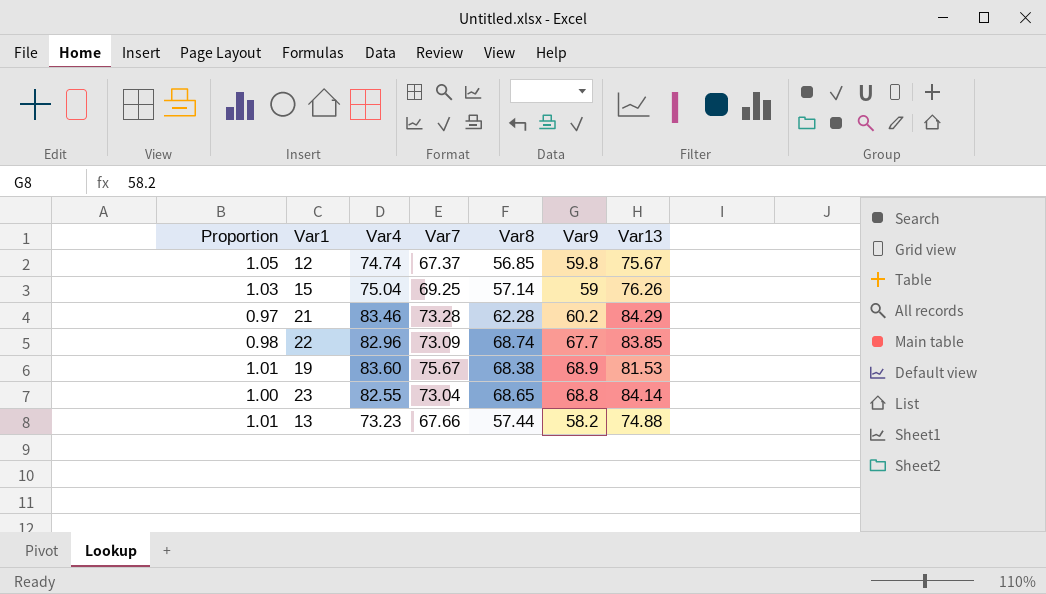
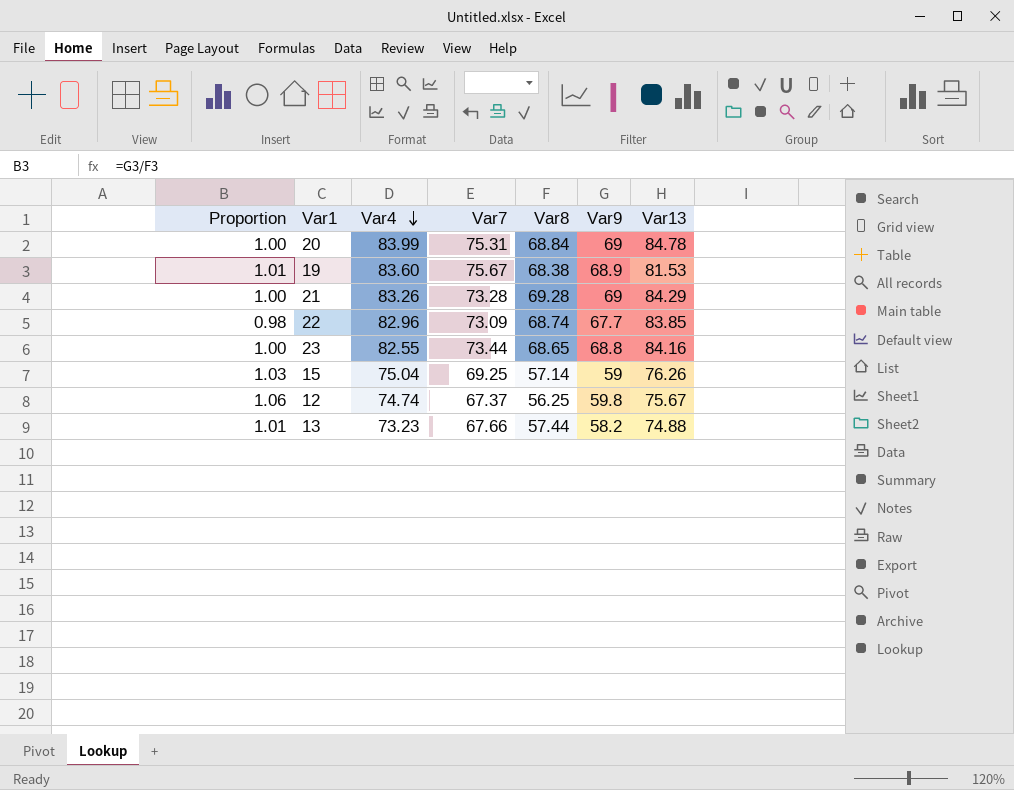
row order: none -> Var4 descending
row 20: none -> 1.00 | 83.99 | 75.31 | 68.84 | 69 | 84.78
21 | Proportion: 0.97 -> 1.00
21 | Var4: 83.46 -> 83.26
21 | Var8: 62.28 -> 69.28
21 | Var9: 60.2 -> 69
23 | Var7: 73.04 -> 73.44
23 | Var13: 84.14 -> 84.16
12 | Proportion: 1.05 -> 1.06
12 | Var8: 56.85 -> 56.25

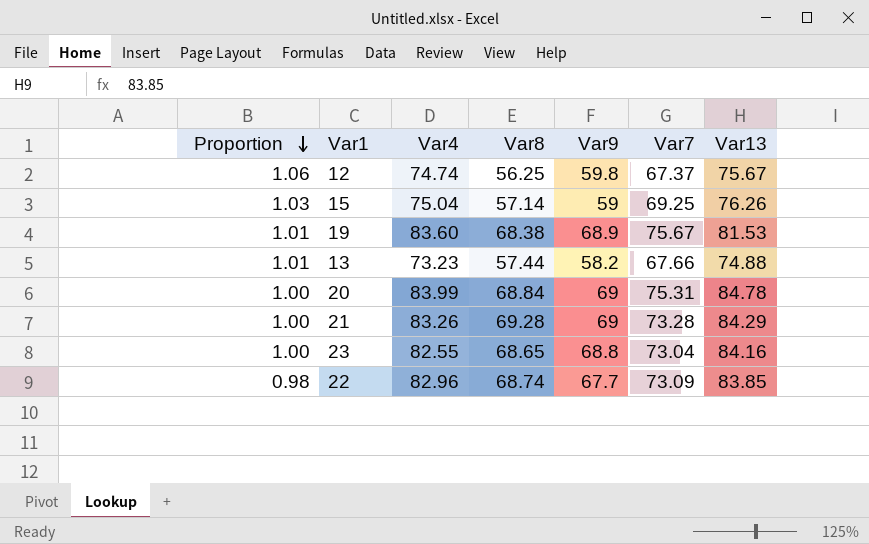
row order: Var4 descending -> Proportion descending
column Var7 | position: 4 -> 6
23 | Var7: 73.44 -> 73.04

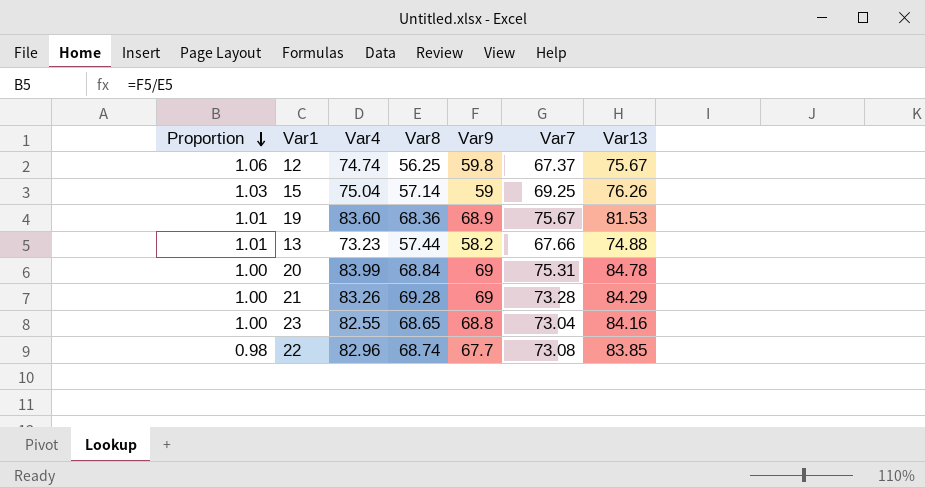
19 | Var8: 68.38 -> 68.36
22 | Var7: 73.09 -> 73.08

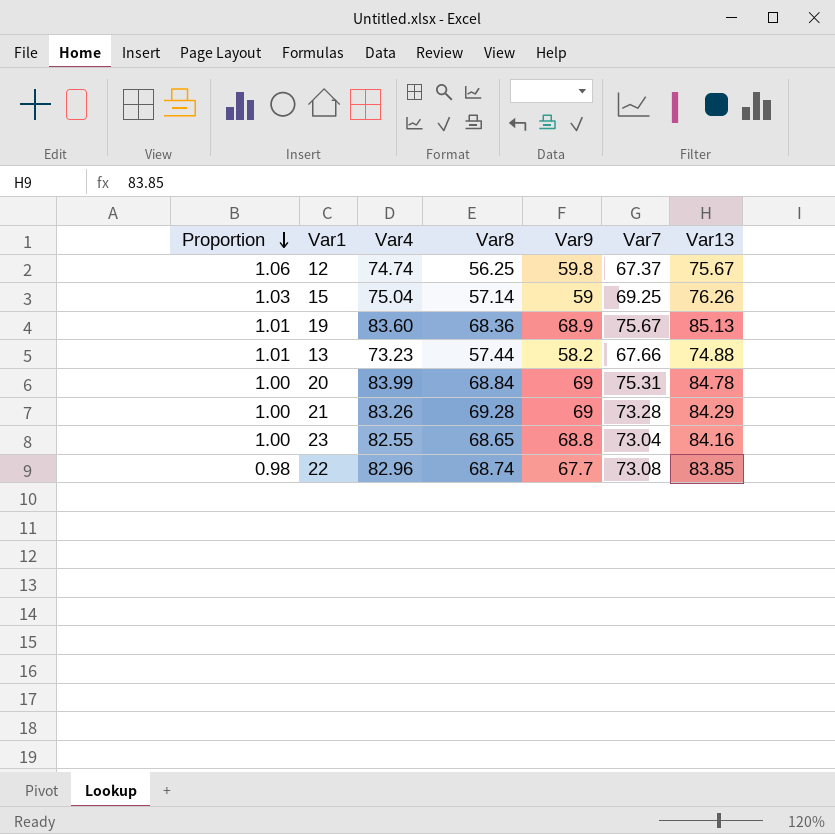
19 | Var13: 81.53 -> 85.13

